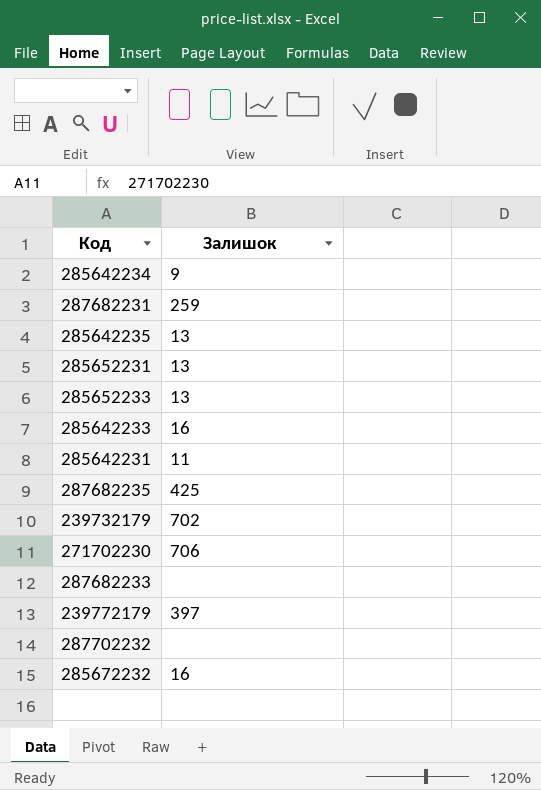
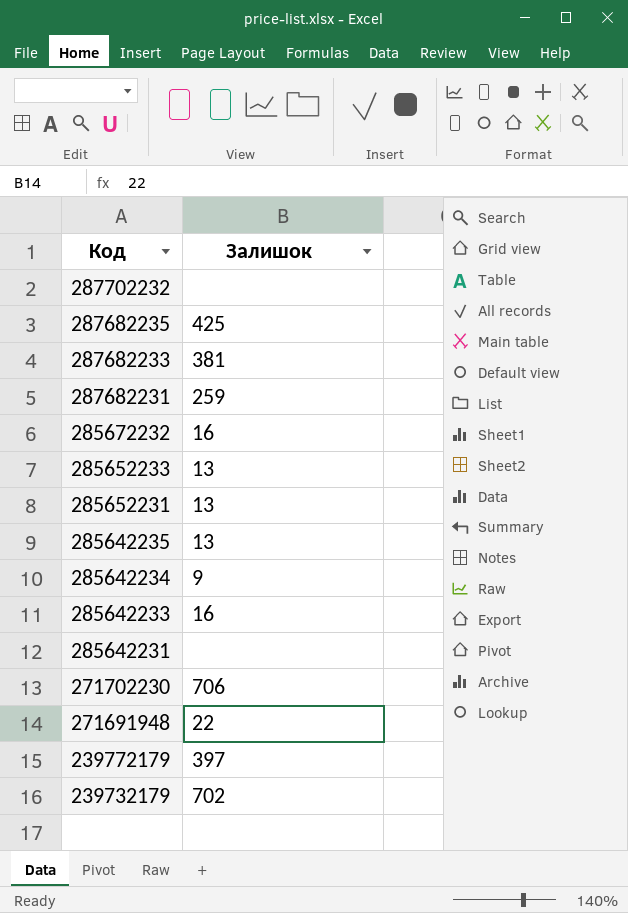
row order: none -> Код descending
287682233 | Залишок: none -> 381
285642231 | Залишок: 11 -> none
row 271691948: none -> 22

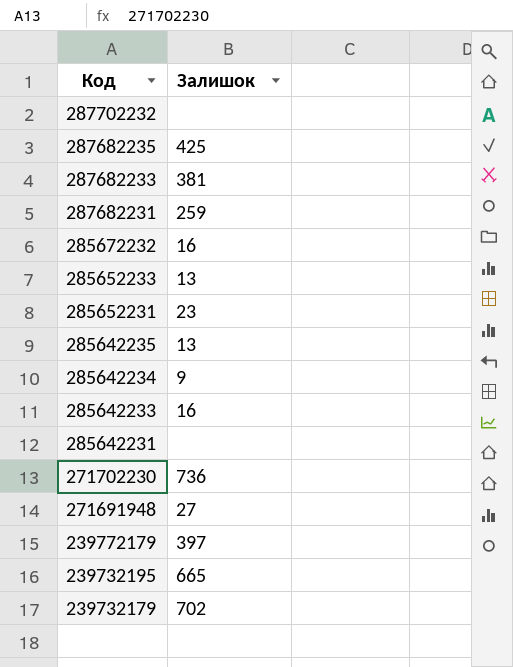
285652231 | Залишок: 13 -> 23
271702230 | Залишок: 706 -> 736
271691948 | Залишок: 22 -> 27
row 239732195: none -> 665

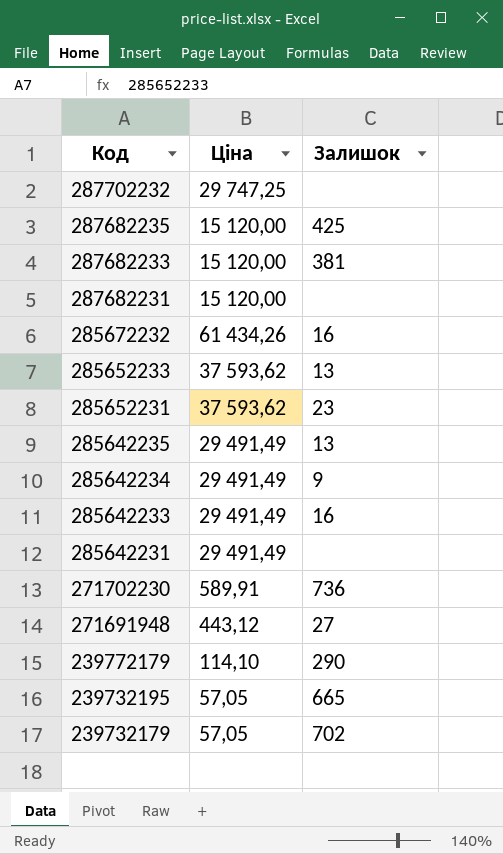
column Ціна | position: none -> 2
287682231 | Залишок: 259 -> none
239772179 | Залишок: 397 -> 290

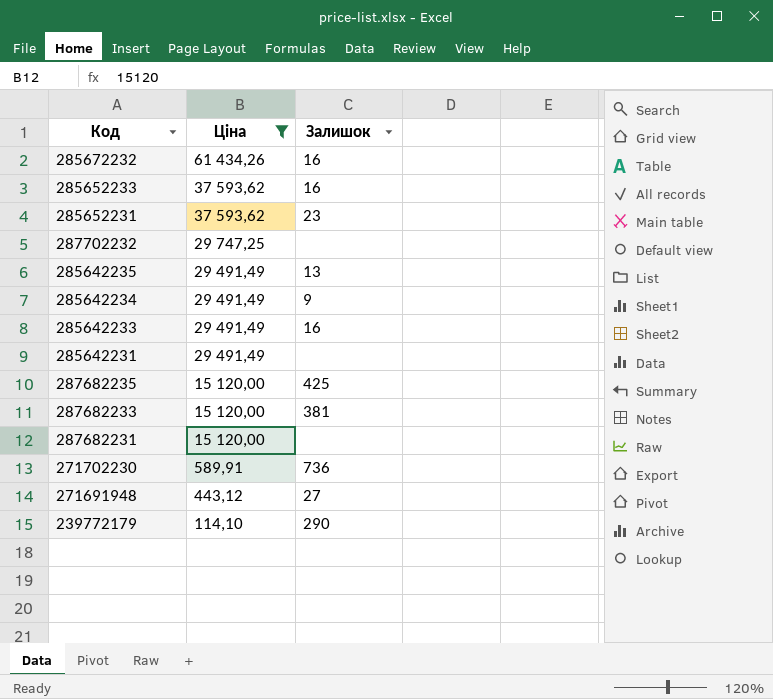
filter: none -> Ціна != 57,05
row order: Код descending -> Ціна descending
285652233 | Залишок: 13 -> 16

